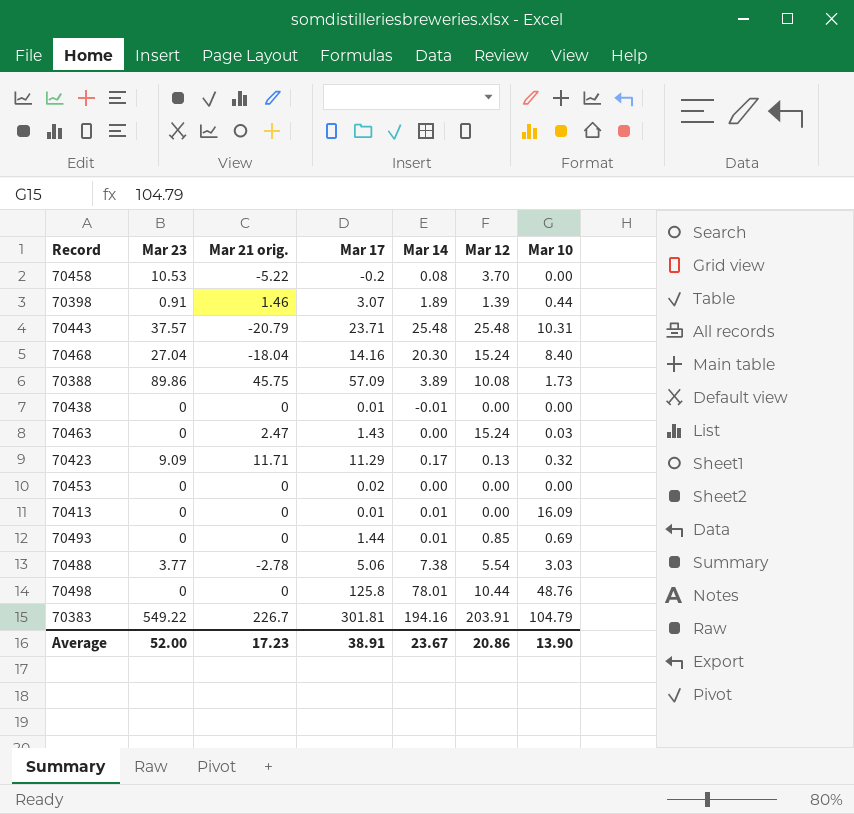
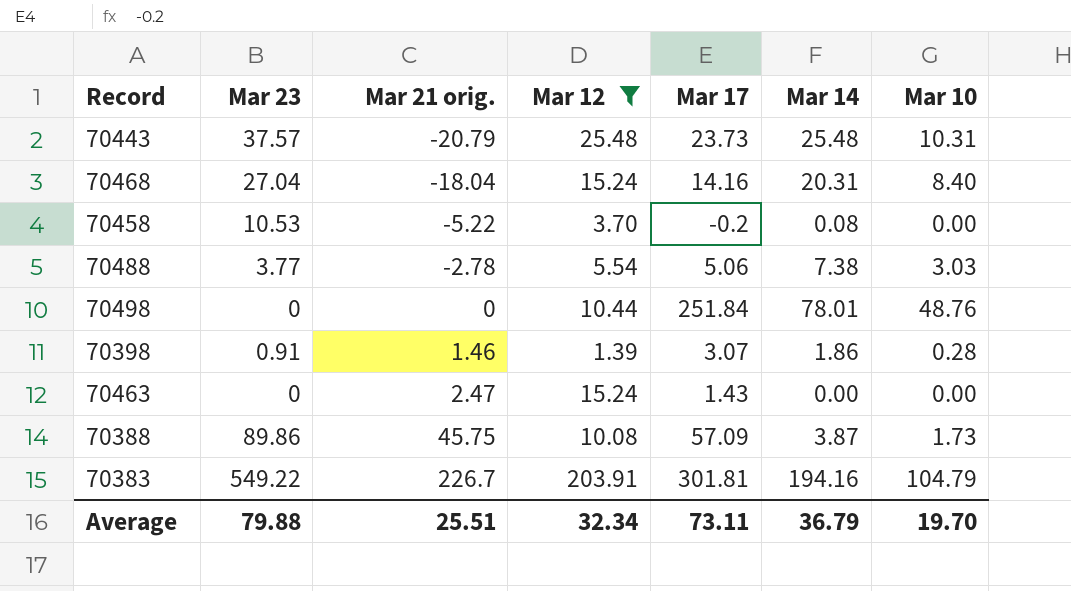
filter: none -> Mar 12 >= 1.39
row order: none -> Mar 21 orig. ascending
column Mar 12 | position: 6 -> 4
70443 | Mar 17: 23.71 -> 23.73
70468 | Mar 14: 20.30 -> 20.31
70498 | Mar 17: 125.8 -> 251.84
70398 | Mar 14: 1.89 -> 1.86
70398 | Mar 10: 0.44 -> 0.28
70463 | Mar 10: 0.03 -> 0.00
70388 | Mar 14: 3.89 -> 3.87
Average | Mar 23: 52.00 -> 79.88
Average | Mar 21 orig.: 17.23 -> 25.51
Average | Mar 12: 20.86 -> 32.34
Average | Mar 17: 38.91 -> 73.11
Average | Mar 14: 23.67 -> 36.79
Average | Mar 10: 13.90 -> 19.70

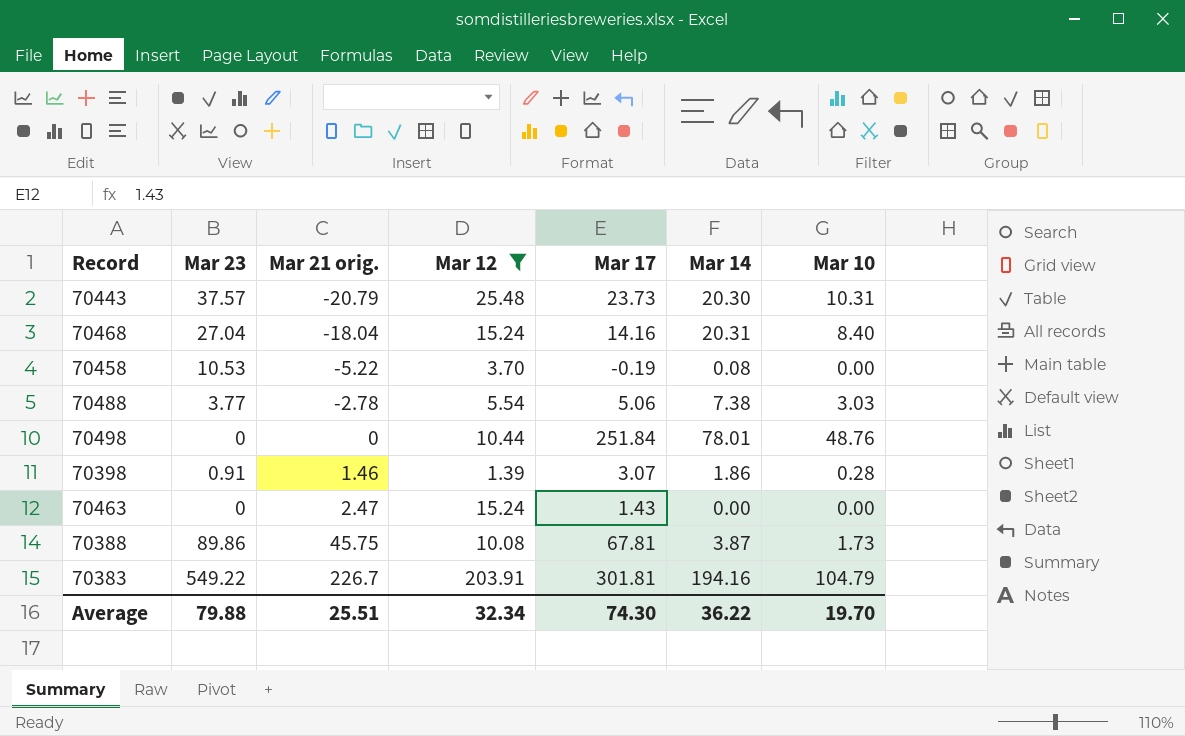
70443 | Mar 14: 25.48 -> 20.30
70458 | Mar 17: -0.2 -> -0.19
70388 | Mar 17: 57.09 -> 67.81
Average | Mar 17: 73.11 -> 74.30
Average | Mar 14: 36.79 -> 36.22

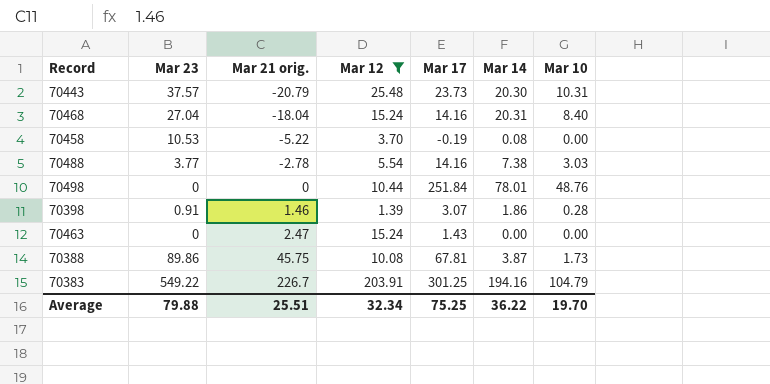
70488 | Mar 17: 5.06 -> 14.16
70383 | Mar 17: 301.81 -> 301.25
Average | Mar 17: 74.30 -> 75.25

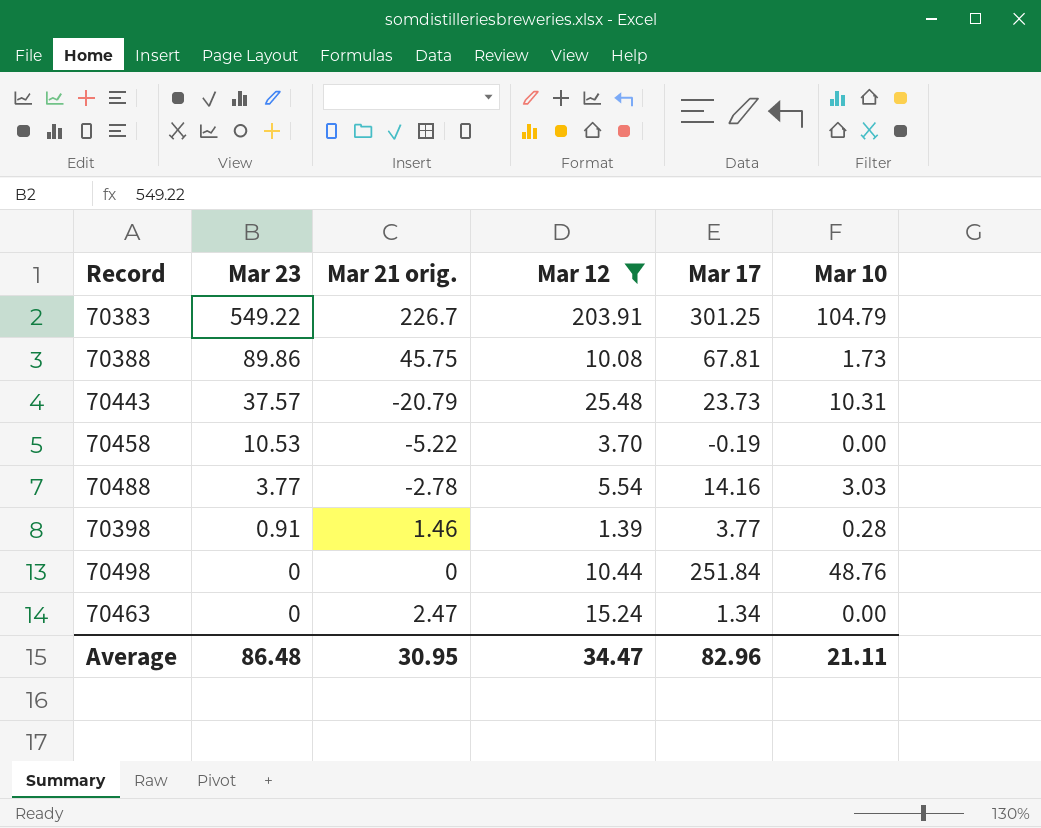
row order: Mar 21 orig. ascending -> Mar 23 descending
column Mar 14 | position: 6 -> none
row 70468: 27.04 | -18.04 | 15.24 | 14.16 | 20.31 | 8.40 -> none
70398 | Mar 17: 3.07 -> 3.77
70463 | Mar 17: 1.43 -> 1.34
Average | Mar 23: 79.88 -> 86.48
Average | Mar 21 orig.: 25.51 -> 30.95
Average | Mar 12: 32.34 -> 34.47
Average | Mar 17: 75.25 -> 82.96
Average | Mar 10: 19.70 -> 21.11

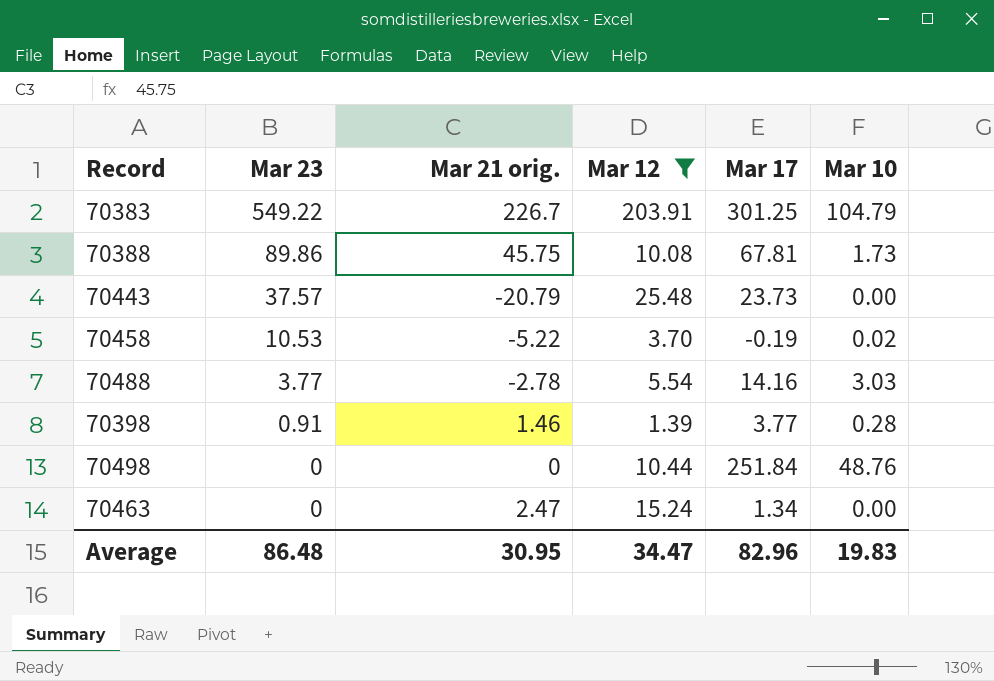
70443 | Mar 10: 10.31 -> 0.00
70458 | Mar 10: 0.00 -> 0.02
Average | Mar 10: 21.11 -> 19.83

